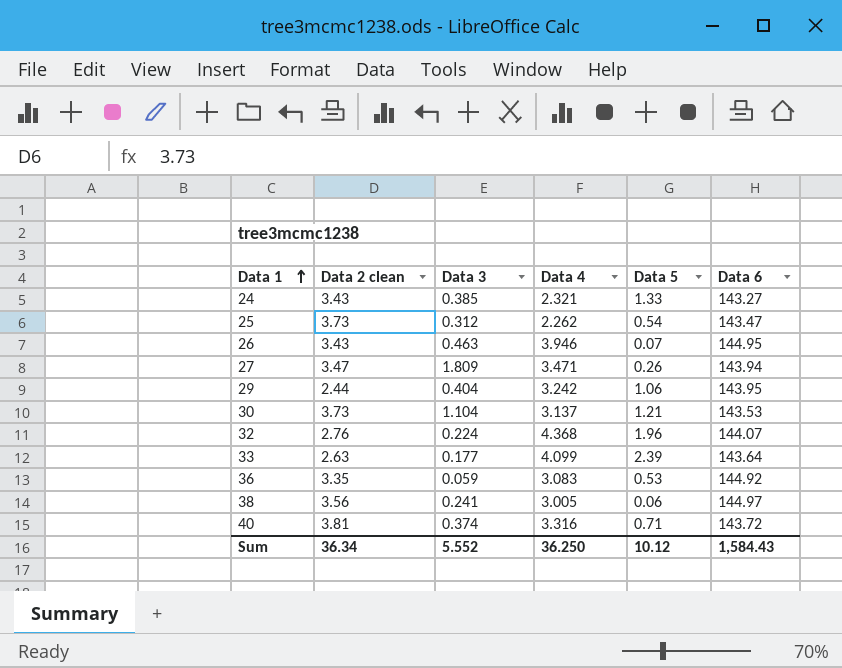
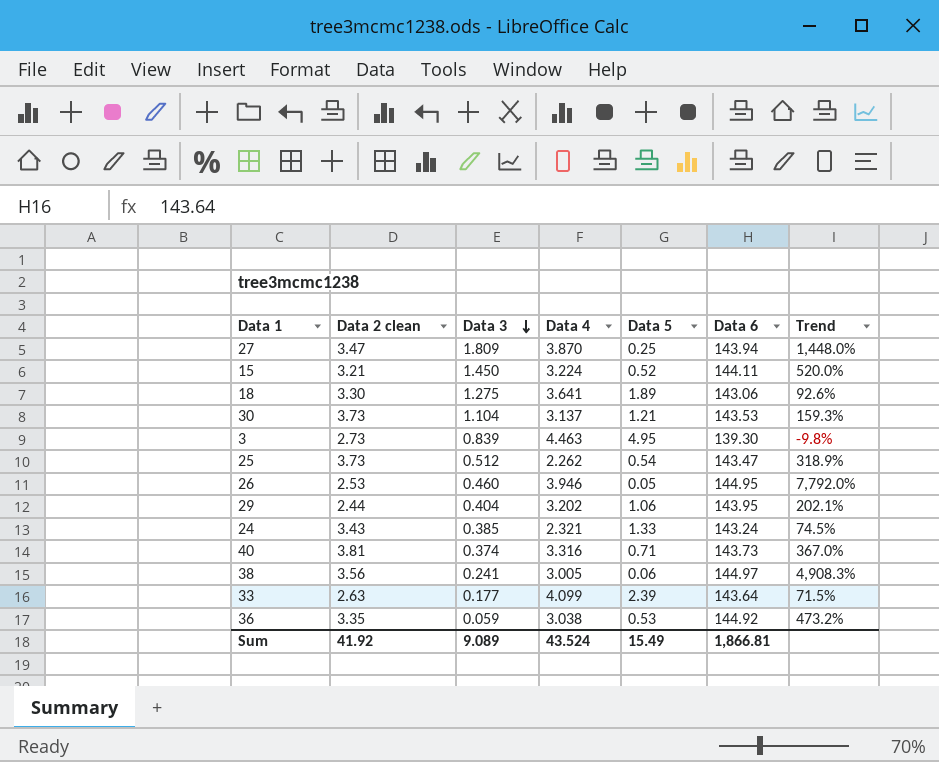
row order: Data 1 ascending -> Data 3 descending
column Trend | formula: none -> ([Data 4] - [Data 5]) / [Data 5]
row 32: 2.76 | 0.224 | 4.368 | 1.96 | 144.07 -> none
27 | Data 4: 3.471 -> 3.870
27 | Data 5: 0.26 -> 0.25
row 15: none -> 3.21 | 1.450 | 3.224 | 0.52 | 144.11 | 520.0%
row 18: none -> 3.30 | 1.275 | 3.641 | 1.89 | 143.06 | 92.6%
row 3: none -> 2.73 | 0.839 | 4.463 | 4.95 | 139.30 | -9.8%
25 | Data 3: 0.312 -> 0.512
26 | Data 2 clean: 3.43 -> 2.53
26 | Data 3: 0.463 -> 0.460
26 | Data 5: 0.07 -> 0.05
29 | Data 4: 3.242 -> 3.202
24 | Data 6: 143.27 -> 143.24
40 | Data 6: 143.72 -> 143.73
36 | Data 4: 3.083 -> 3.038
Sum | Data 2 clean: 36.34 -> 41.92
Sum | Data 3: 5.552 -> 9.089
Sum | Data 4: 36.250 -> 43.524
Sum | Data 5: 10.12 -> 15.49
Sum | Data 6: 1,584.43 -> 1,866.81

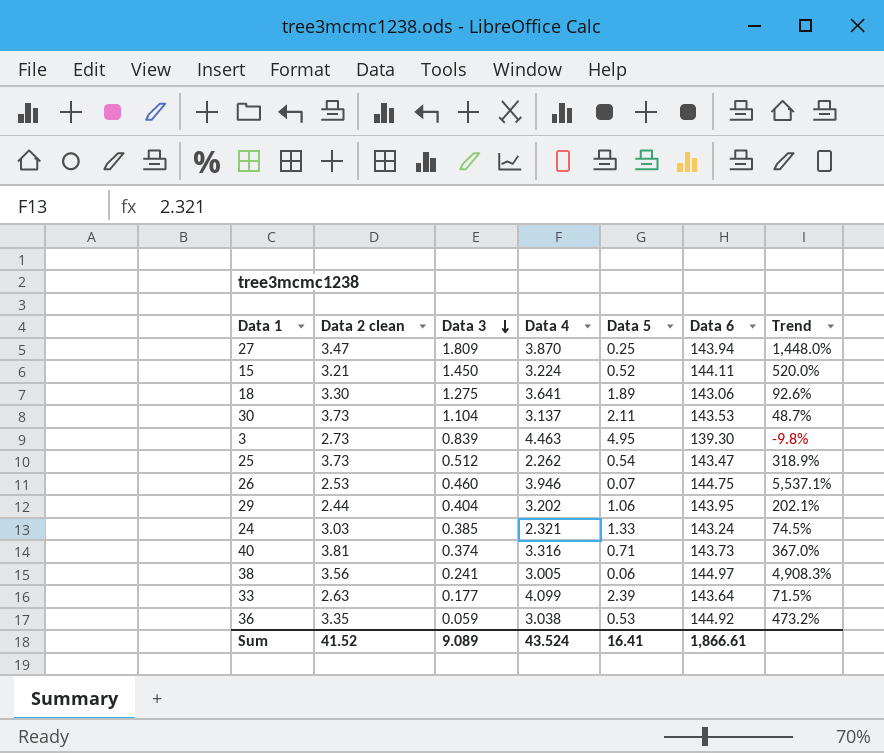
30 | Data 5: 1.21 -> 2.11
30 | Trend: 159.3% -> 48.7%
26 | Data 5: 0.05 -> 0.07
26 | Data 6: 144.95 -> 144.75
26 | Trend: 7,792.0% -> 5,537.1%
24 | Data 2 clean: 3.43 -> 3.03
Sum | Data 2 clean: 41.92 -> 41.52
Sum | Data 5: 15.49 -> 16.41
Sum | Data 6: 1,866.81 -> 1,866.61

